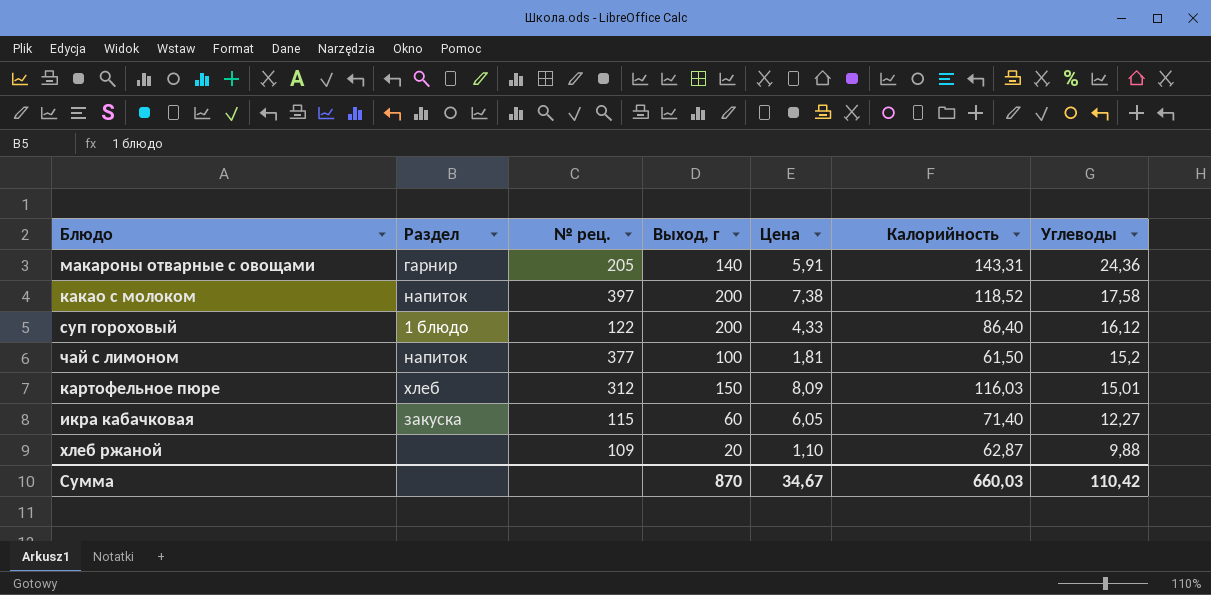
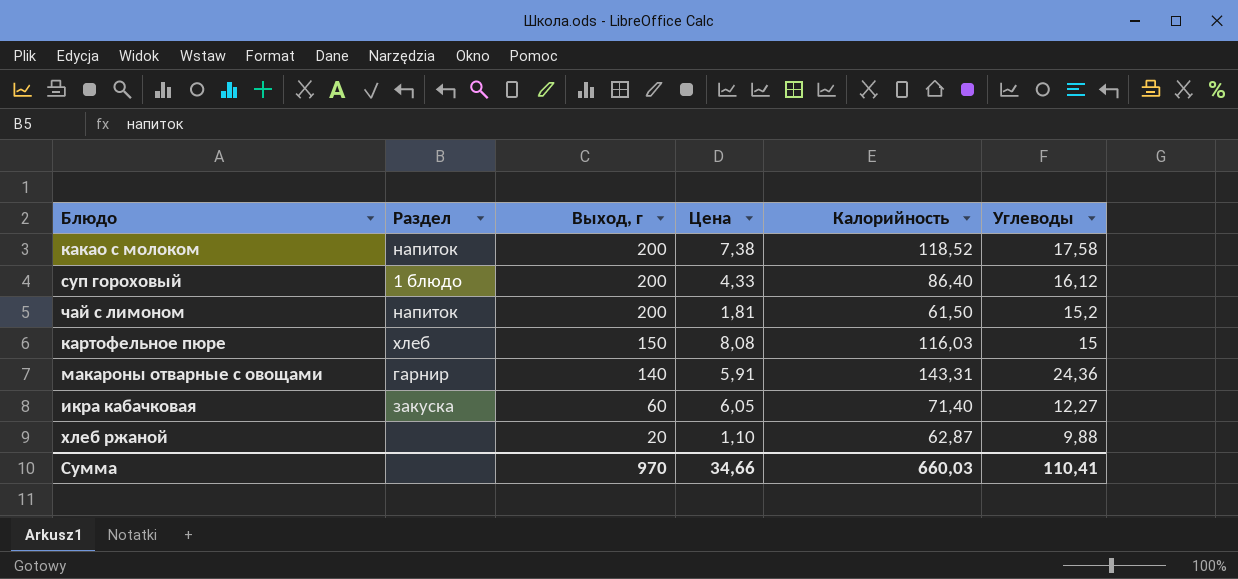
row order: Углеводы descending -> Выход, г descending
column № рец. | position: 3 -> none
чай с лимоном | Выход, г: 100 -> 200
картофельное пюре | Цена: 8,09 -> 8,08
картофельное пюре | Углеводы: 15,01 -> 15
Сумма | Выход, г: 870 -> 970
Сумма | Цена: 34,67 -> 34,66
Сумма | Углеводы: 110,42 -> 110,41

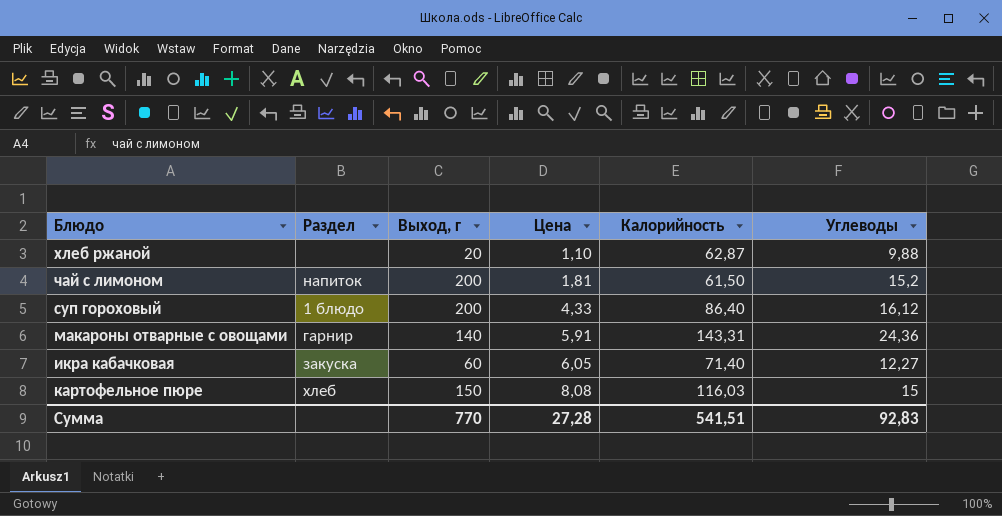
row order: Выход, г descending -> Цена ascending
row какао с молоком: напиток | 200 | 7,38 | 118,52 | 17,58 -> none
Сумма | Выход, г: 970 -> 770
Сумма | Цена: 34,66 -> 27,28
Сумма | Калорийность: 660,03 -> 541,51
Сумма | Углеводы: 110,41 -> 92,83

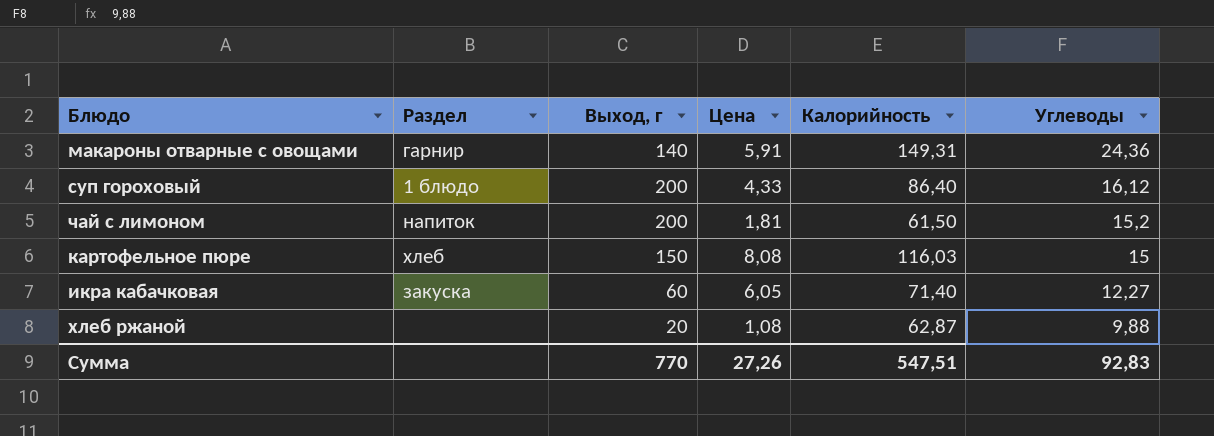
row order: Цена ascending -> Углеводы descending
макароны отварные с овощами | Калорийность: 143,31 -> 149,31
хлеб ржаной | Цена: 1,10 -> 1,08
Сумма | Цена: 27,28 -> 27,26
Сумма | Калорийность: 541,51 -> 547,51

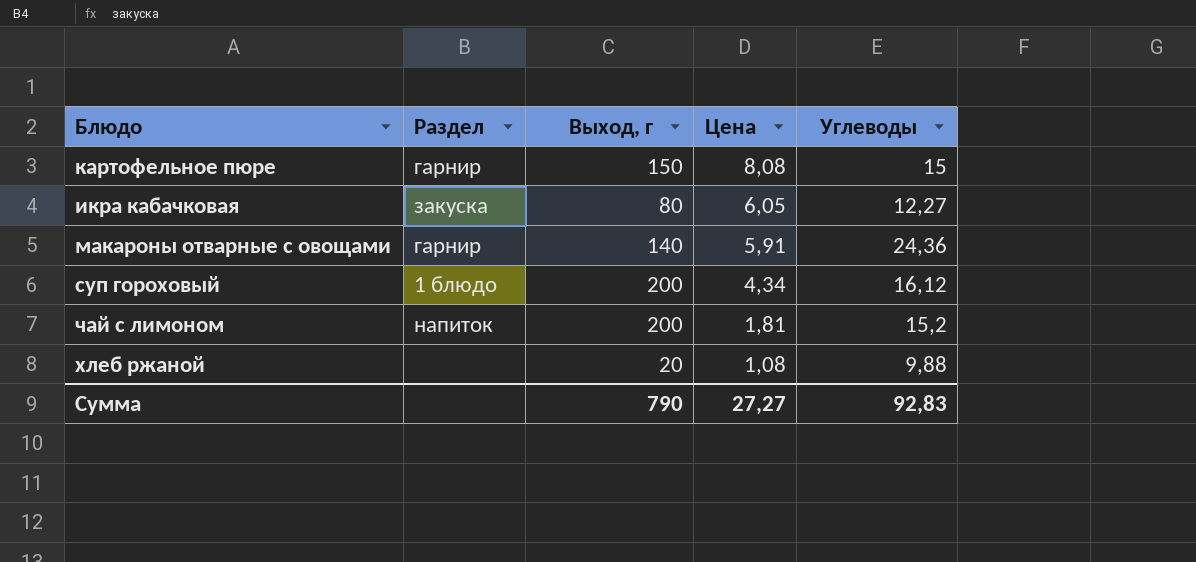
row order: Углеводы descending -> Цена descending
column Калорийность | position: 5 -> none
картофельное пюре | Раздел: хлеб -> гарнир
икра кабачковая | Выход, г: 60 -> 80
суп гороховый | Цена: 4,33 -> 4,34
Сумма | Выход, г: 770 -> 790
Сумма | Цена: 27,26 -> 27,27

